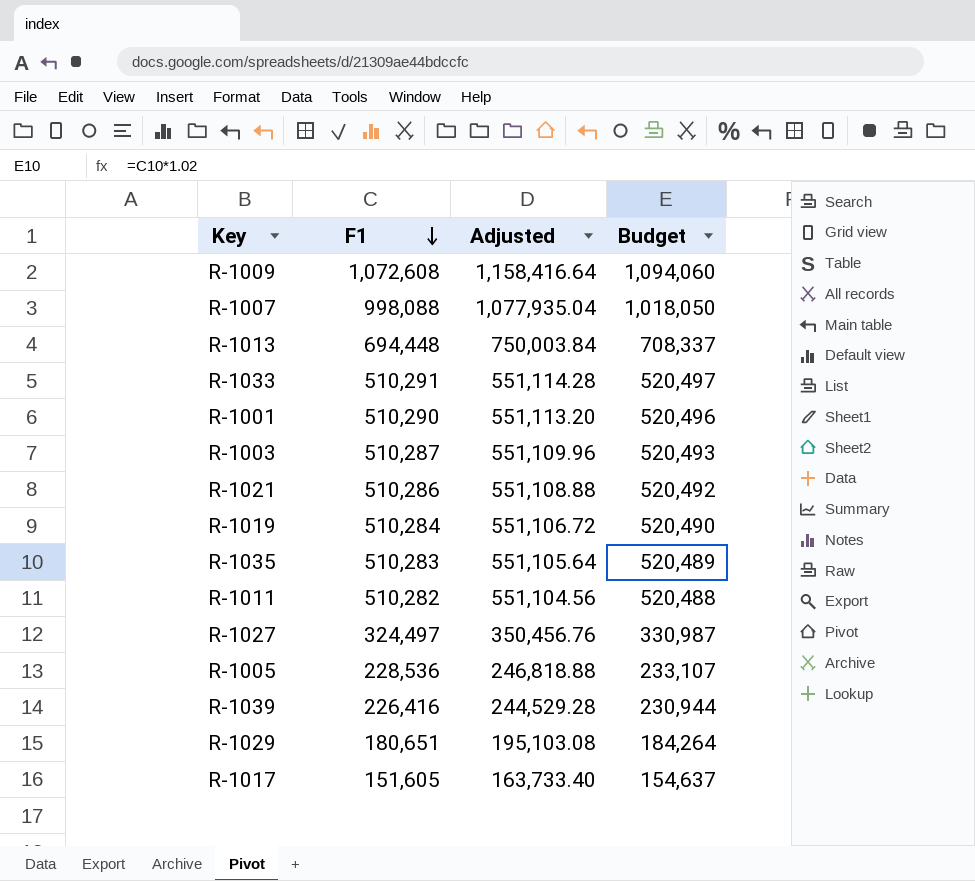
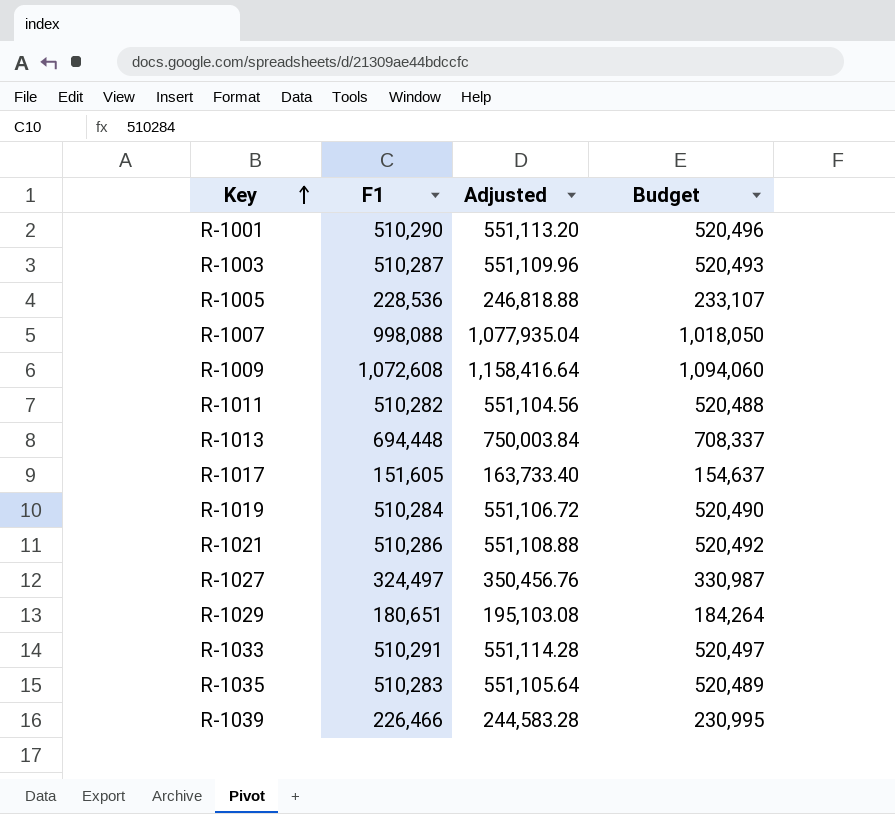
row order: F1 descending -> Key ascending
R-1039 | F1: 226,416 -> 226,466
R-1039 | Adjusted: 244,529.28 -> 244,583.28
R-1039 | Budget: 230,944 -> 230,995

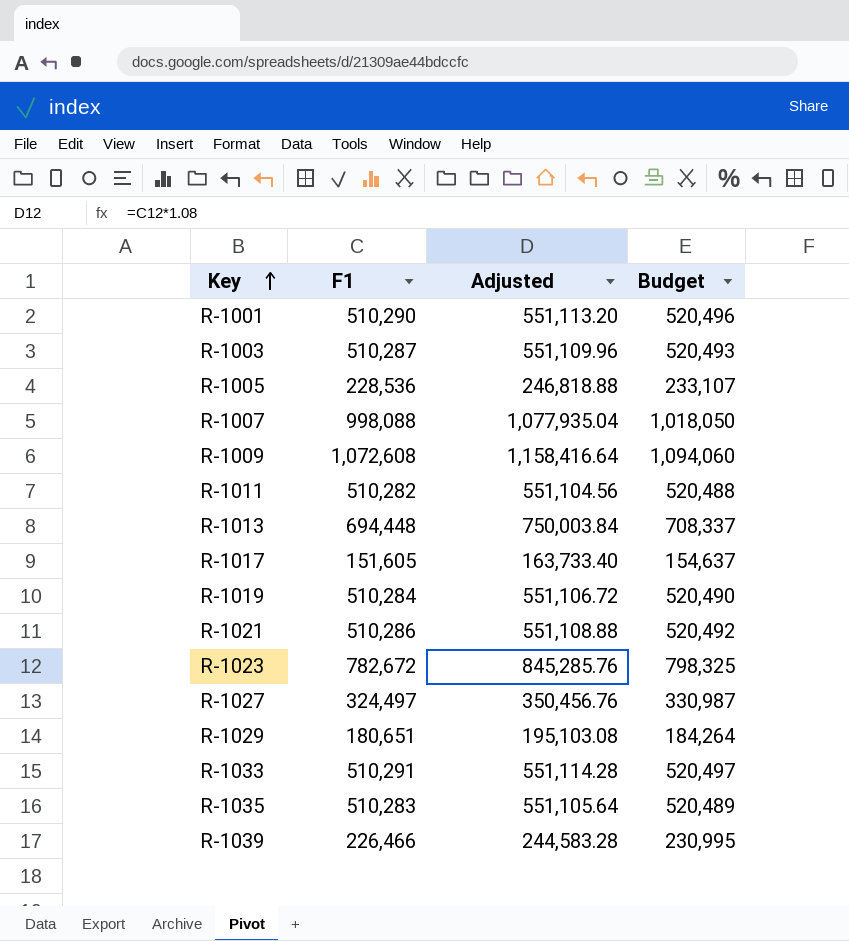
row R-1023: none -> 782,672 | 845,285.76 | 798,325

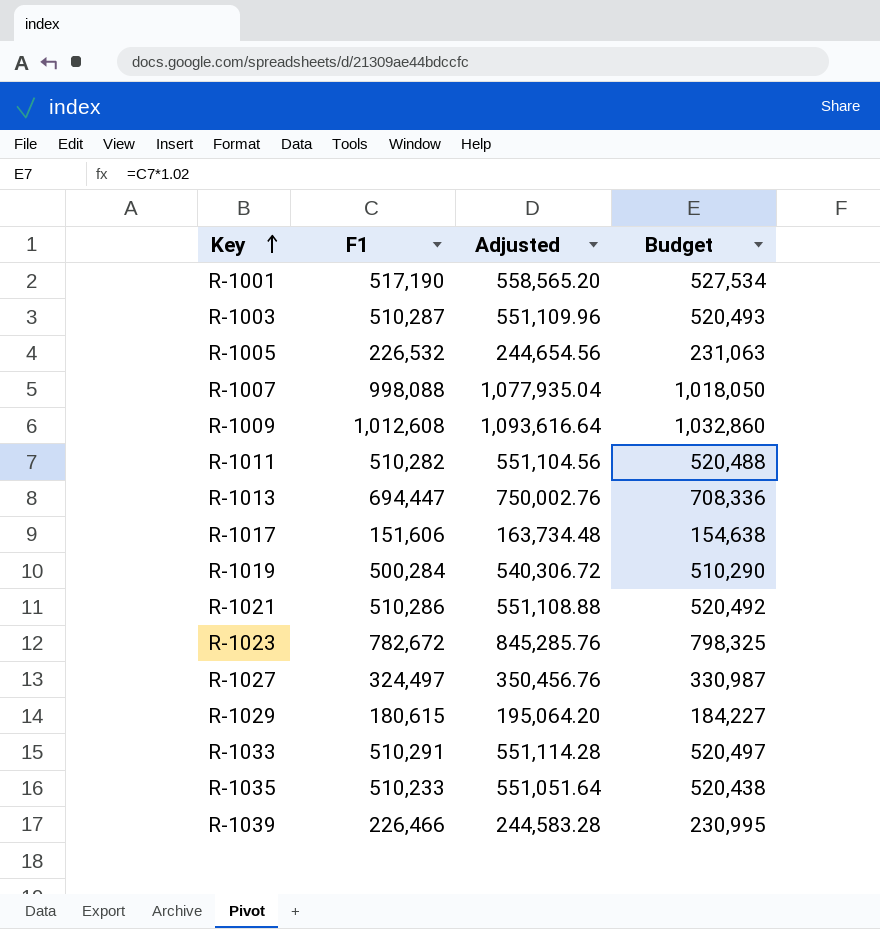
R-1001 | F1: 510,290 -> 517,190
R-1001 | Adjusted: 551,113.20 -> 558,565.20
R-1001 | Budget: 520,496 -> 527,534
R-1005 | F1: 228,536 -> 226,532
R-1005 | Adjusted: 246,818.88 -> 244,654.56
R-1005 | Budget: 233,107 -> 231,063
R-1009 | F1: 1,072,608 -> 1,012,608
R-1009 | Adjusted: 1,158,416.64 -> 1,093,616.64
R-1009 | Budget: 1,094,060 -> 1,032,860
R-1013 | F1: 694,448 -> 694,447
R-1013 | Adjusted: 750,003.84 -> 750,002.76
R-1013 | Budget: 708,337 -> 708,336
R-1017 | F1: 151,605 -> 151,606
R-1017 | Adjusted: 163,733.40 -> 163,734.48
R-1017 | Budget: 154,637 -> 154,638
R-1019 | F1: 510,284 -> 500,284
R-1019 | Adjusted: 551,106.72 -> 540,306.72
R-1019 | Budget: 520,490 -> 510,290
R-1029 | F1: 180,651 -> 180,615
R-1029 | Adjusted: 195,103.08 -> 195,064.20
R-1029 | Budget: 184,264 -> 184,227
R-1035 | F1: 510,283 -> 510,233
R-1035 | Adjusted: 551,105.64 -> 551,051.64
R-1035 | Budget: 520,489 -> 520,438

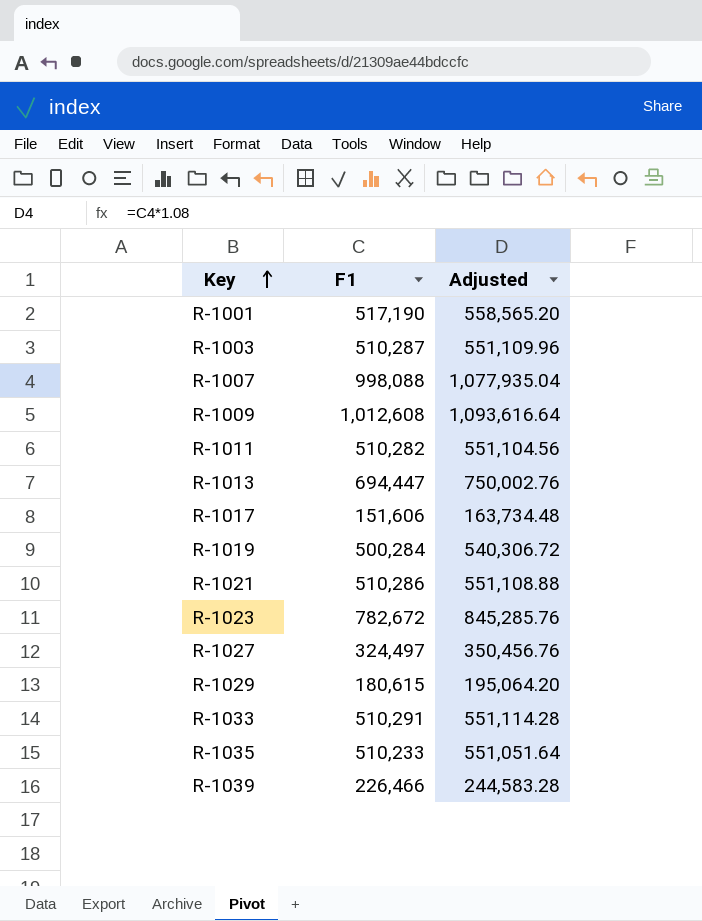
column Budget | formula: [F1] * 1.02 -> none
row R-1005: 226,532 | 244,654.56 | 231,063 -> none

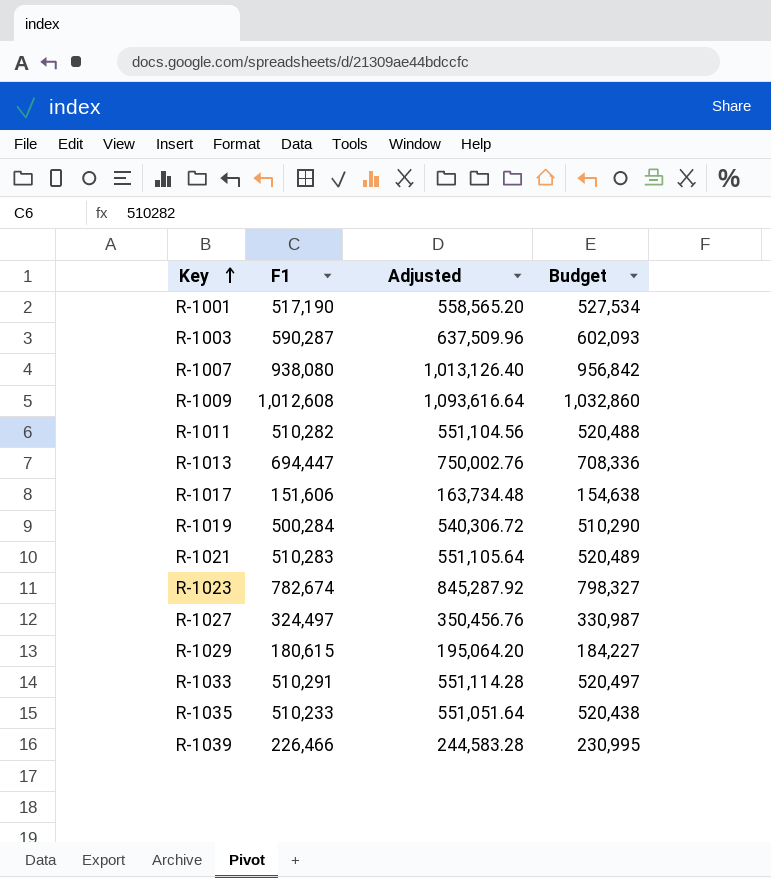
column Budget | formula: none -> [F1] * 1.02
R-1003 | F1: 510,287 -> 590,287
R-1003 | Adjusted: 551,109.96 -> 637,509.96
R-1007 | F1: 998,088 -> 938,080
R-1007 | Adjusted: 1,077,935.04 -> 1,013,126.40
R-1021 | F1: 510,286 -> 510,283
R-1021 | Adjusted: 551,108.88 -> 551,105.64
R-1023 | F1: 782,672 -> 782,674
R-1023 | Adjusted: 845,285.76 -> 845,287.92

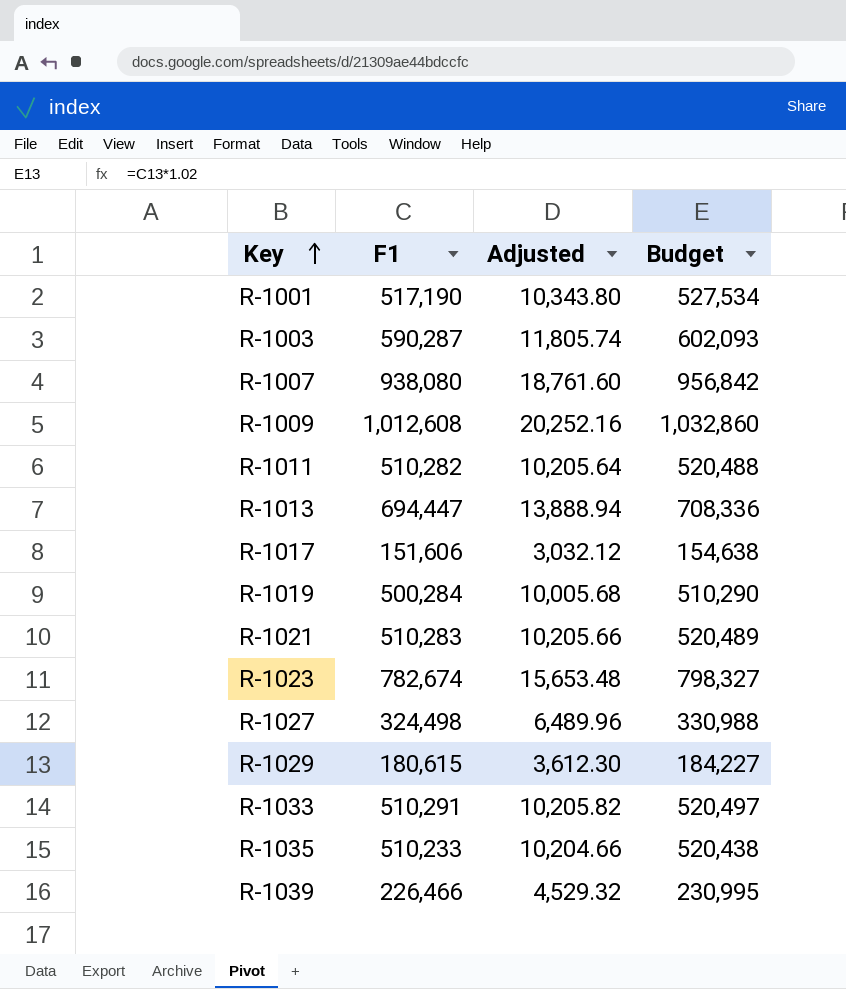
column Adjusted | formula: [F1] * 1.08 -> [F1] * 0.02
R-1027 | F1: 324,497 -> 324,498
R-1027 | Budget: 330,987 -> 330,988

